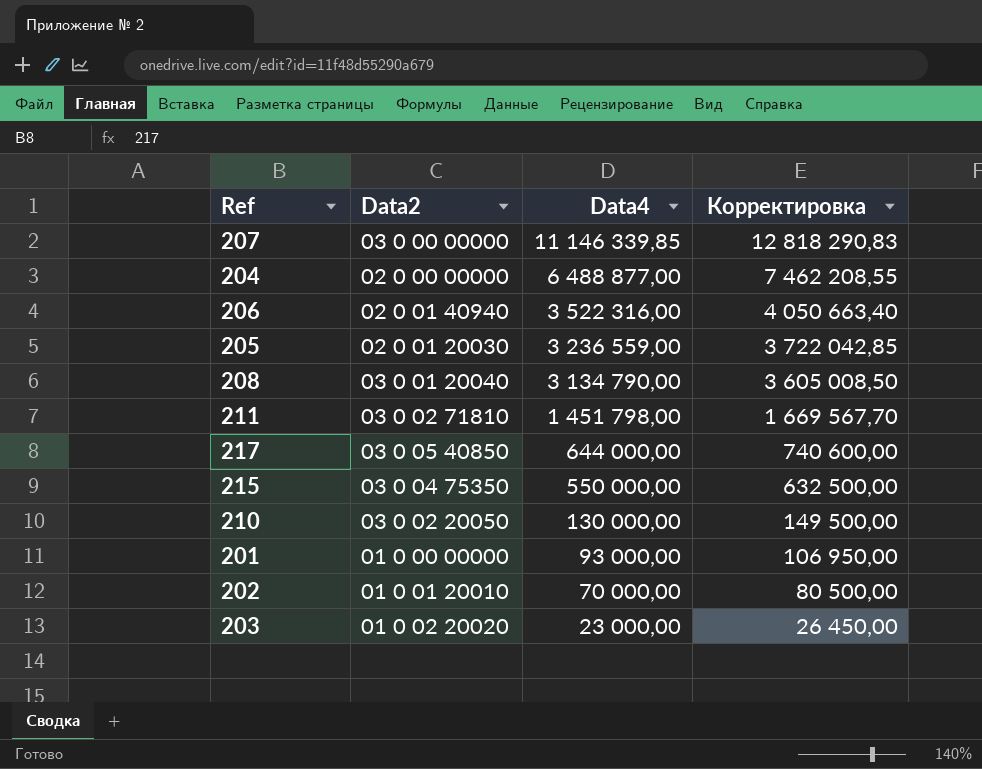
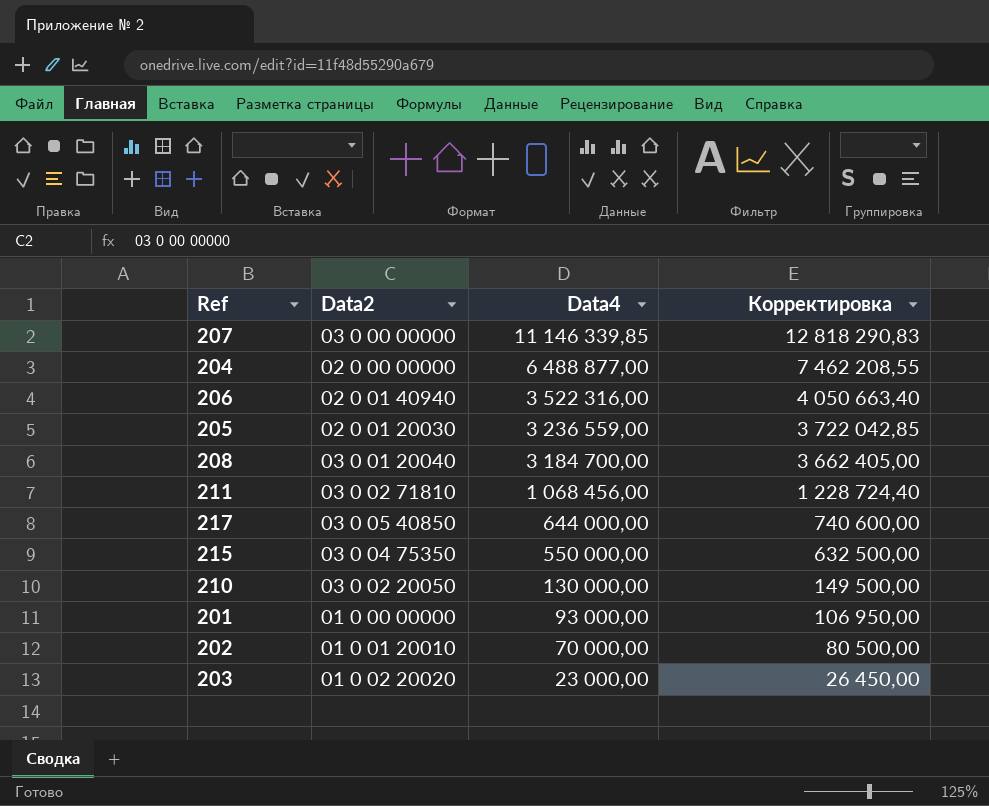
208 | Data4: 3 134 790,00 -> 3 184 700,00
208 | Корректировка: 3 605 008,50 -> 3 662 405,00
211 | Data4: 1 451 798,00 -> 1 068 456,00
211 | Корректировка: 1 669 567,70 -> 1 228 724,40

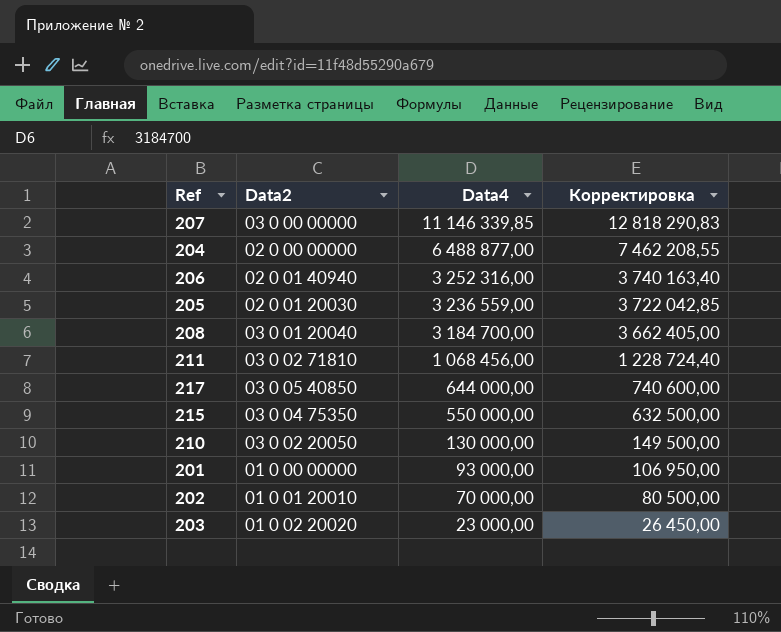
206 | Data4: 3 522 316,00 -> 3 252 316,00
206 | Корректировка: 4 050 663,40 -> 3 740 163,40

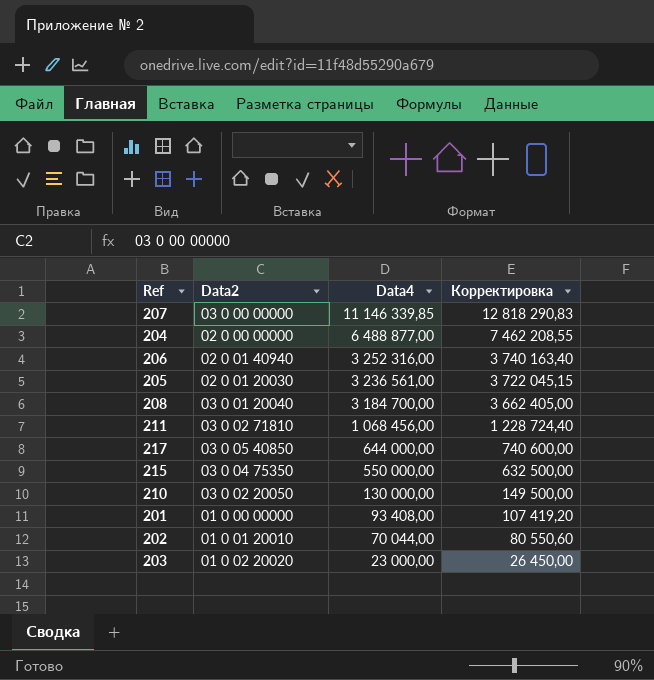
205 | Data4: 3 236 559,00 -> 3 236 561,00
205 | Корректировка: 3 722 042,85 -> 3 722 045,15
201 | Data4: 93 000,00 -> 93 408,00
201 | Корректировка: 106 950,00 -> 107 419,20
202 | Data4: 70 000,00 -> 70 044,00
202 | Корректировка: 80 500,00 -> 80 550,60

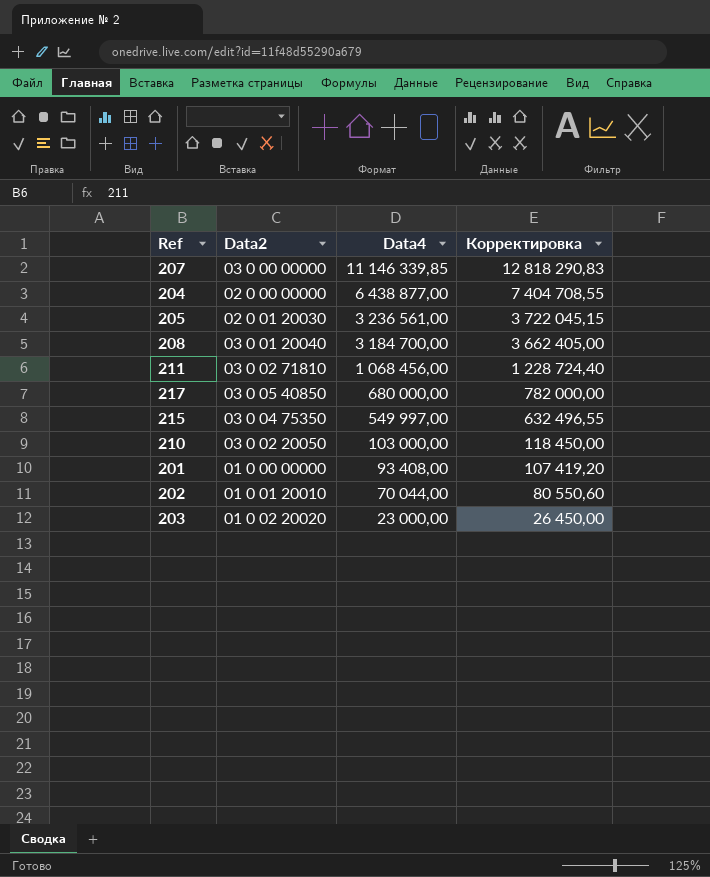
row 206: 02 0 01 40940 | 3 252 316,00 | 3 740 163,40 -> none
204 | Data4: 6 488 877,00 -> 6 438 877,00
204 | Корректировка: 7 462 208,55 -> 7 404 708,55
217 | Data4: 644 000,00 -> 680 000,00
217 | Корректировка: 740 600,00 -> 782 000,00
215 | Data4: 550 000,00 -> 549 997,00
215 | Корректировка: 632 500,00 -> 632 496,55
210 | Data4: 130 000,00 -> 103 000,00
210 | Корректировка: 149 500,00 -> 118 450,00

